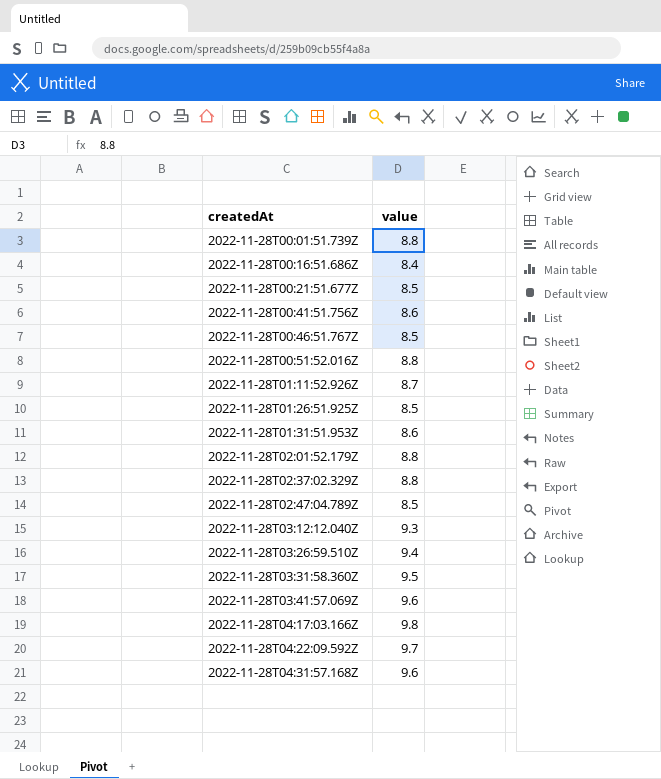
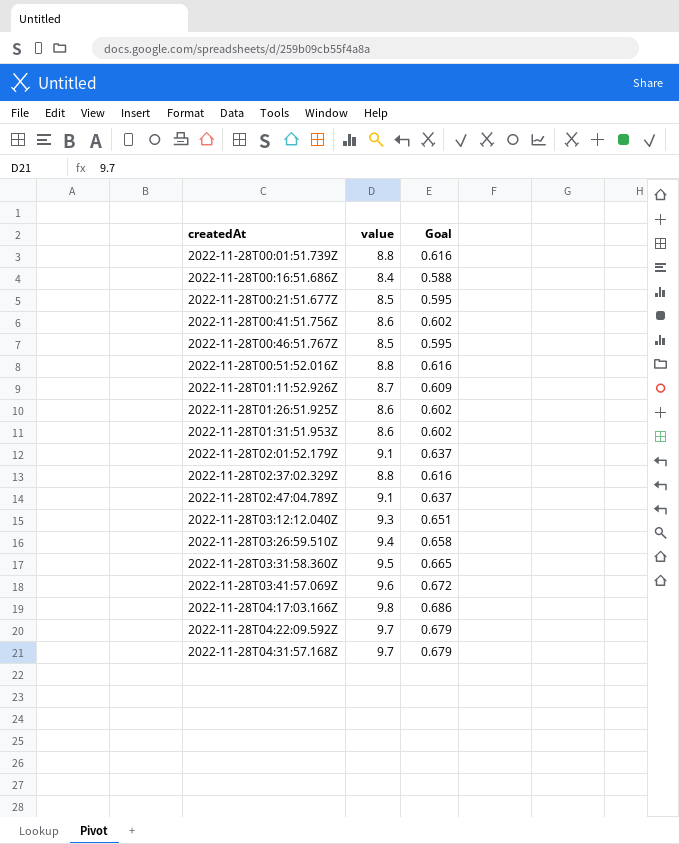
column Goal | formula: none -> [value] * 0.07
2022-11-28T01:26:51.925Z | value: 8.5 -> 8.6
2022-11-28T02:01:52.179Z | value: 8.8 -> 9.1
2022-11-28T02:47:04.789Z | value: 8.5 -> 9.1
2022-11-28T04:31:57.168Z | value: 9.6 -> 9.7

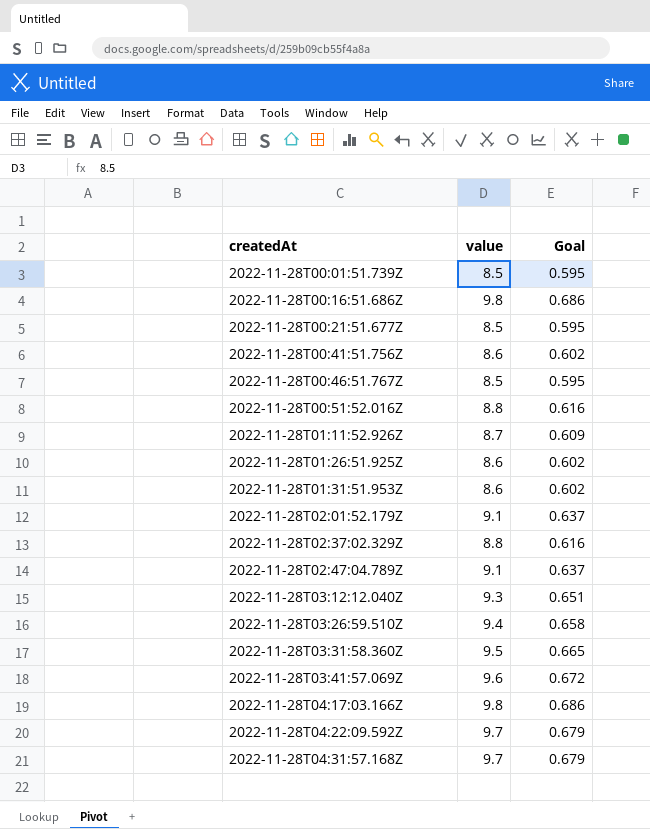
2022-11-28T00:01:51.739Z | value: 8.8 -> 8.5
2022-11-28T00:01:51.739Z | Goal: 0.616 -> 0.595
2022-11-28T00:16:51.686Z | value: 8.4 -> 9.8
2022-11-28T00:16:51.686Z | Goal: 0.588 -> 0.686

